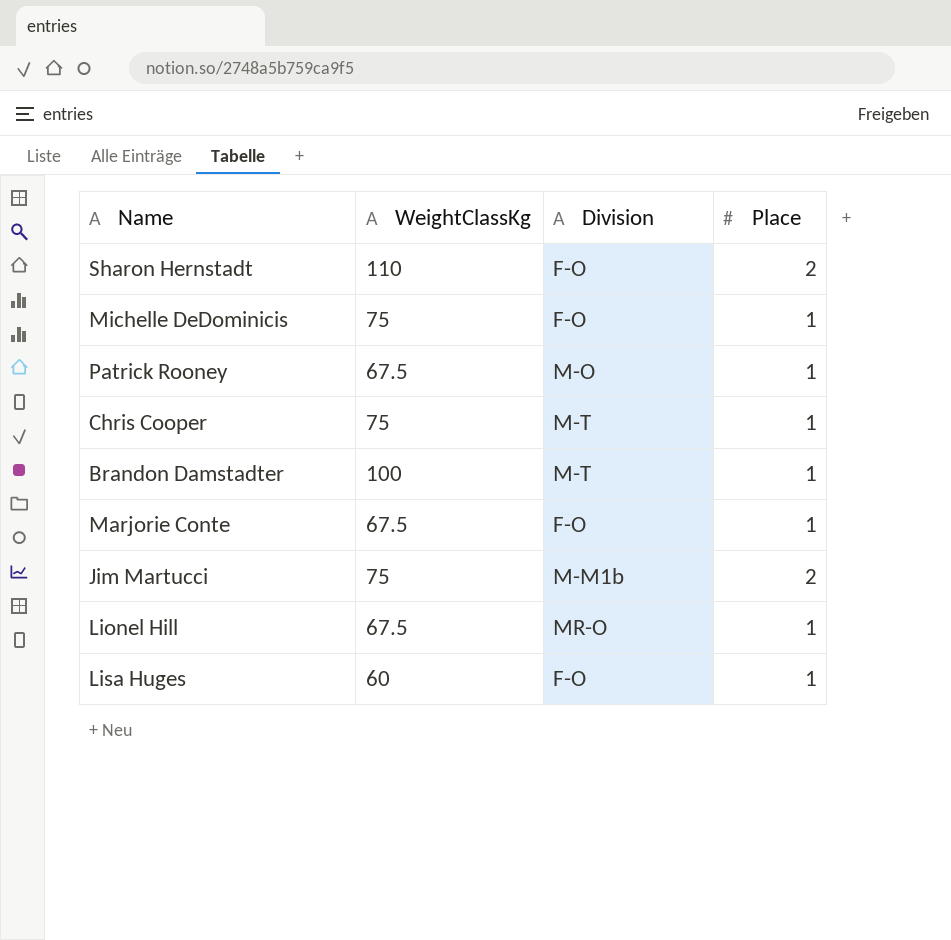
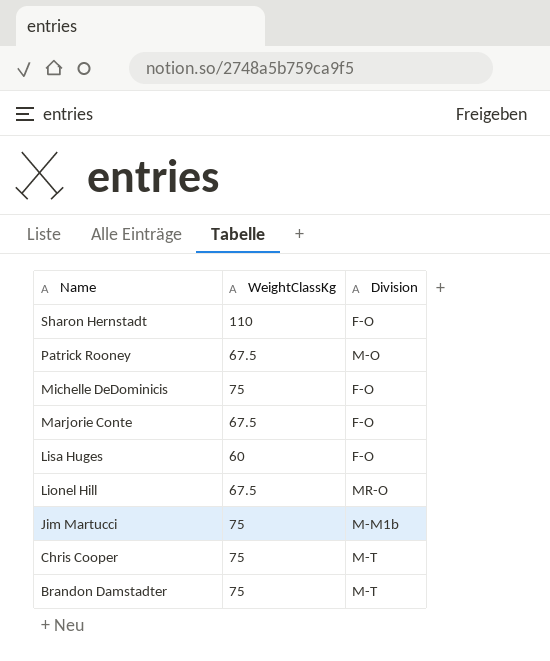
row order: none -> Name descending
column Place | position: 4 -> none
Brandon Damstadter | WeightClassKg: 100 -> 75

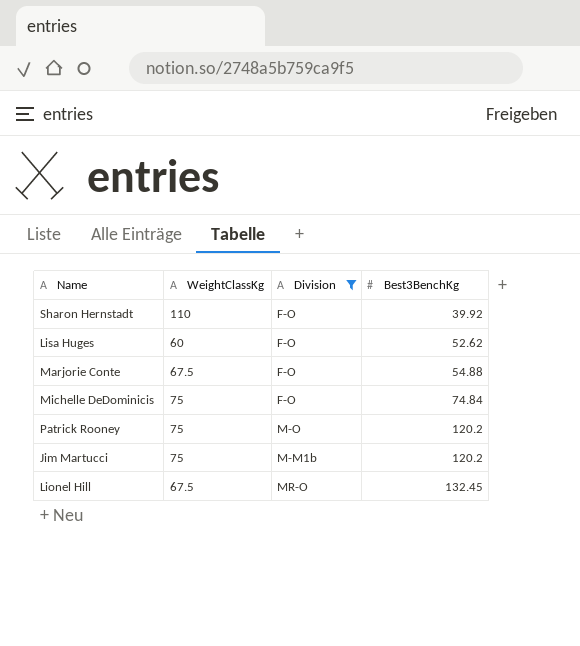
filter: none -> Division != M-T
row order: Name descending -> Best3BenchKg ascending
column Best3BenchKg | position: none -> 4
Patrick Rooney | WeightClassKg: 67.5 -> 75

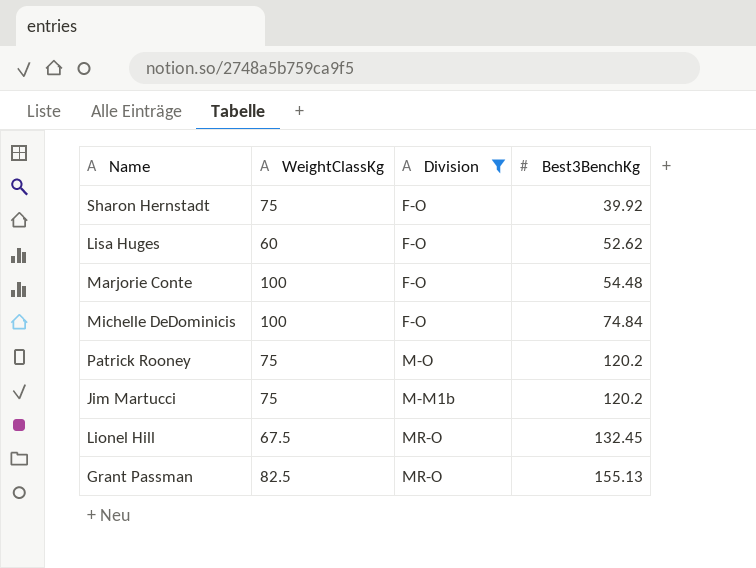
Sharon Hernstadt | WeightClassKg: 110 -> 75
Marjorie Conte | WeightClassKg: 67.5 -> 100
Marjorie Conte | Best3BenchKg: 54.88 -> 54.48
Michelle DeDominicis | WeightClassKg: 75 -> 100
row Grant Passman: none -> 82.5 | MR-O | 155.13

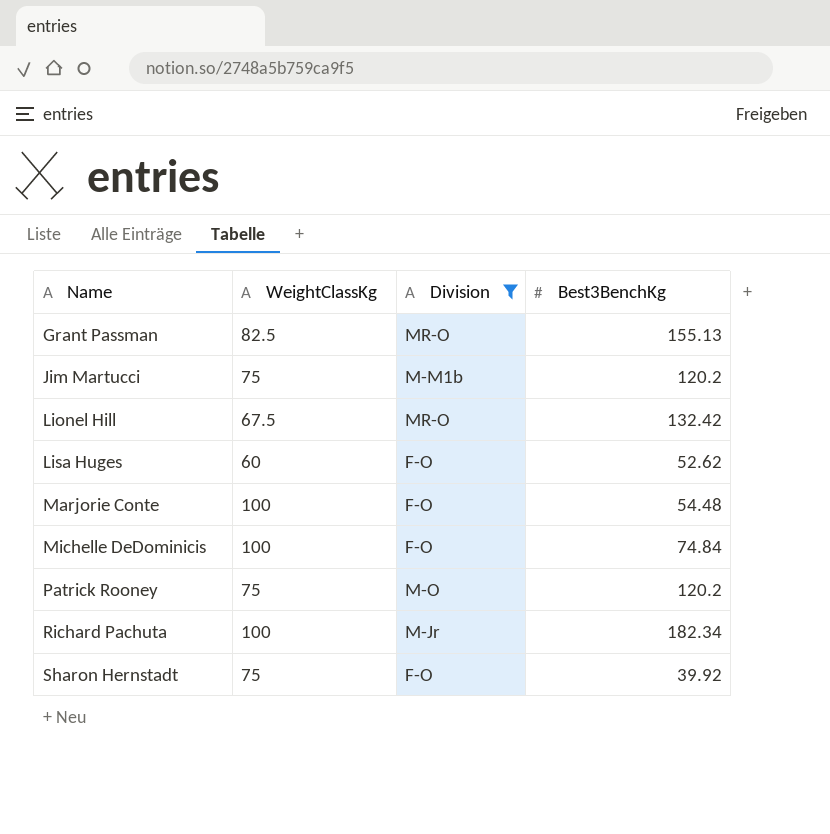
row order: Best3BenchKg ascending -> Name ascending
Lionel Hill | Best3BenchKg: 132.45 -> 132.42
row Richard Pachuta: none -> 100 | M-Jr | 182.34

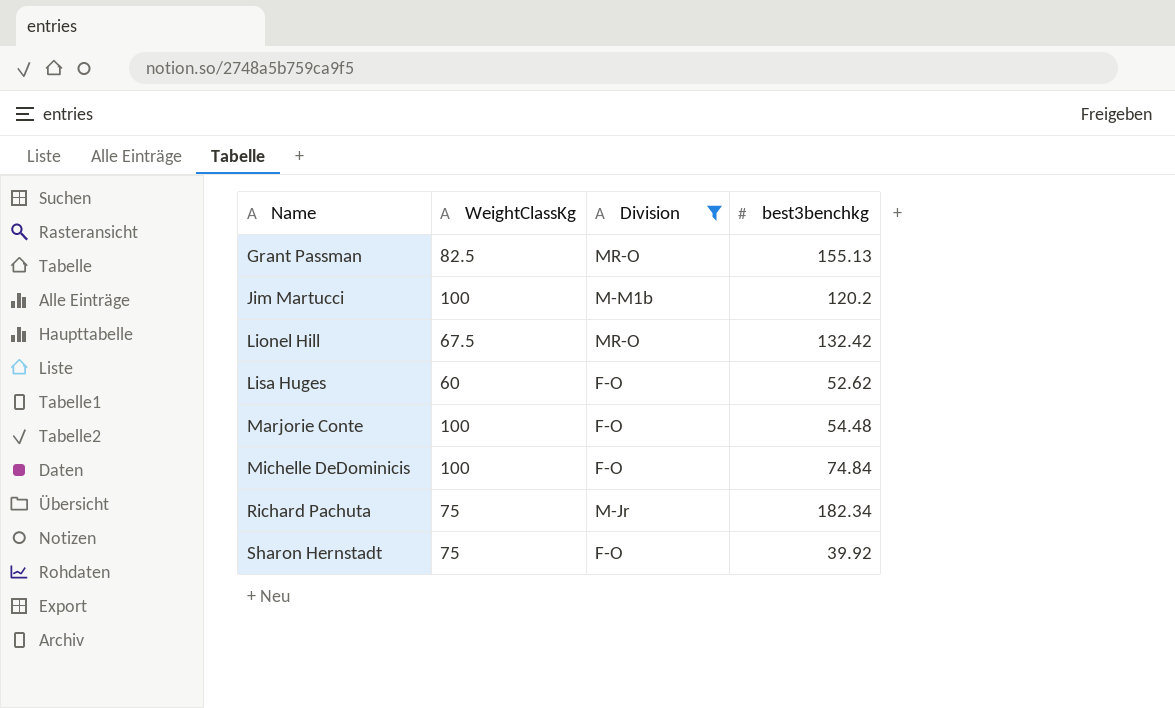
column name: Best3BenchKg -> best3benchkg
row Patrick Rooney: 75 | M-O | 120.2 -> none
Jim Martucci | WeightClassKg: 75 -> 100
Richard Pachuta | WeightClassKg: 100 -> 75

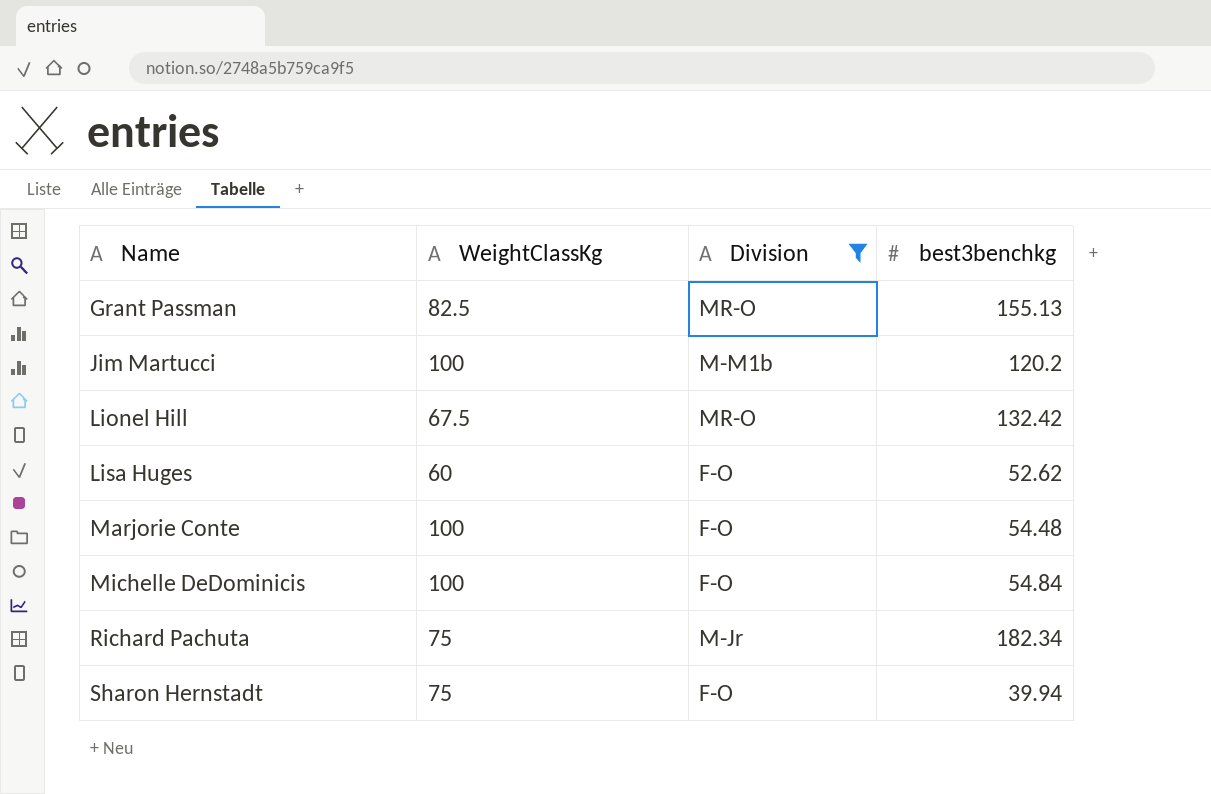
Michelle DeDominicis | best3benchkg: 74.84 -> 54.84
Sharon Hernstadt | best3benchkg: 39.92 -> 39.94

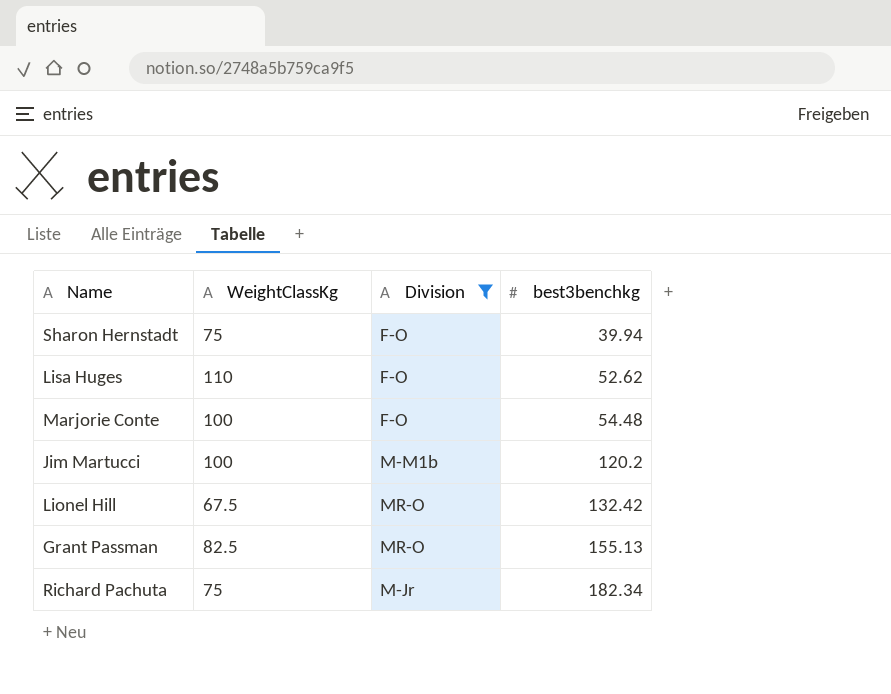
row order: Name ascending -> best3benchkg ascending
row Michelle DeDominicis: 100 | F-O | 54.84 -> none
Lisa Huges | WeightClassKg: 60 -> 110

